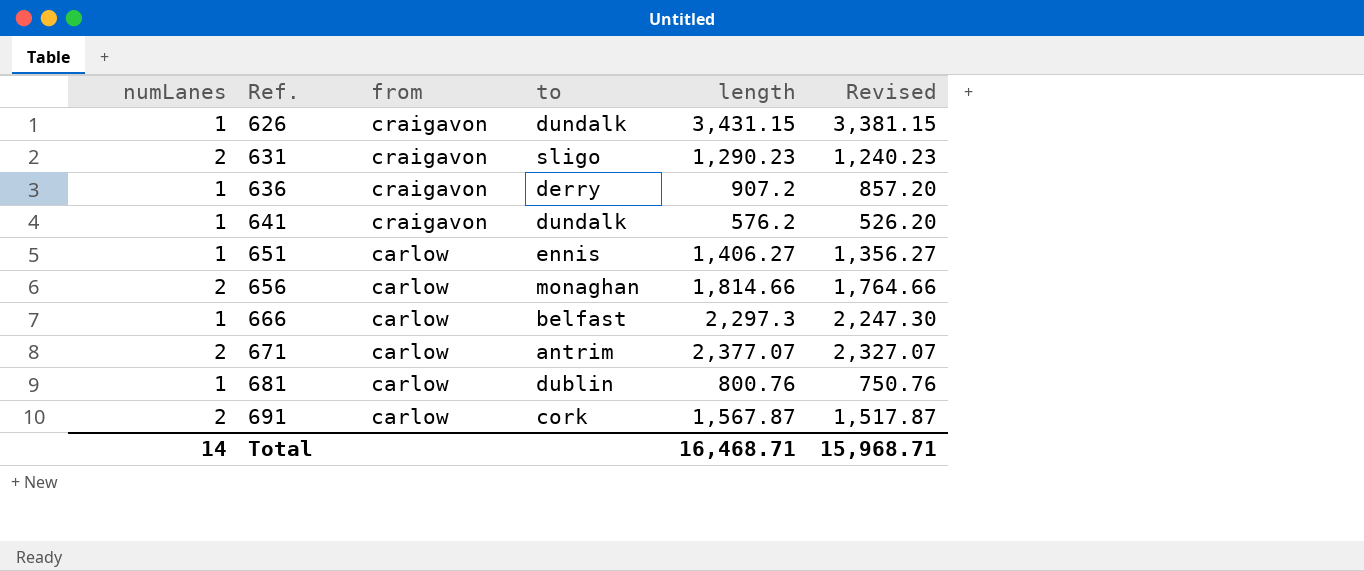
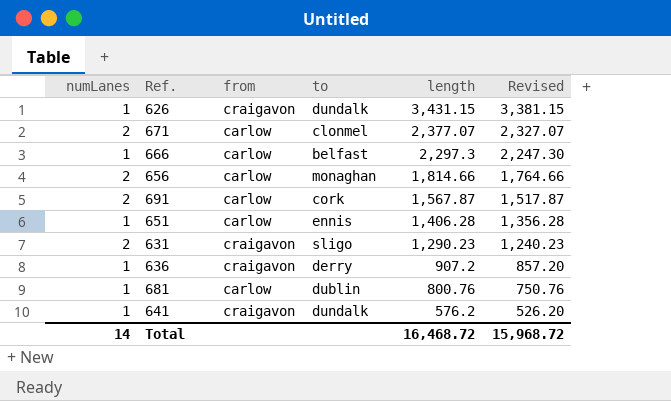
row order: Ref. ascending -> length descending
671 | to: antrim -> clonmel
651 | length: 1,406.27 -> 1,406.28
651 | Revised: 1,356.27 -> 1,356.28
Total | length: 16,468.71 -> 16,468.72
Total | Revised: 15,968.71 -> 15,968.72

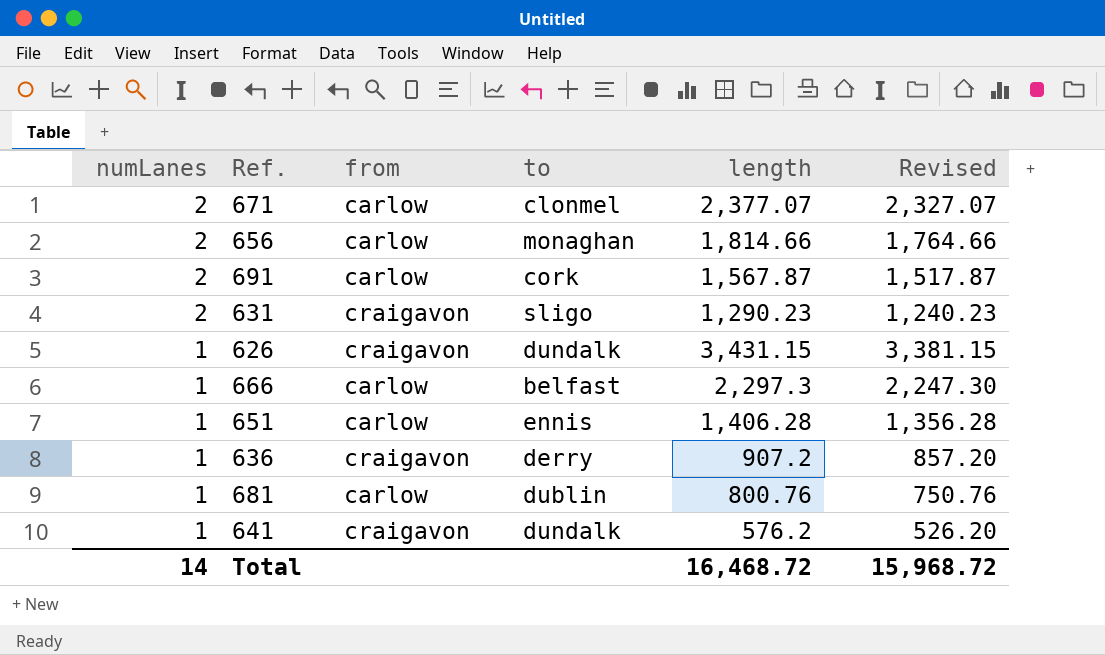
row order: length descending -> numLanes descending

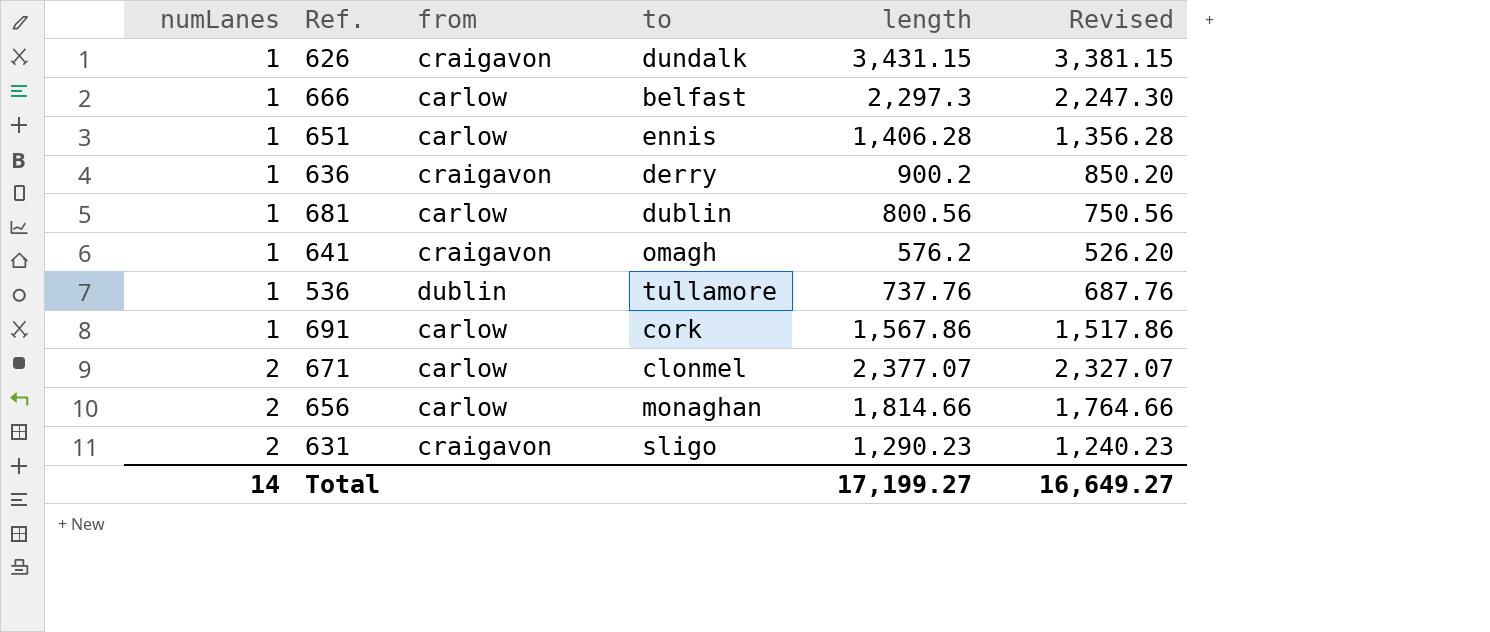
row order: numLanes descending -> numLanes ascending
636 | length: 907.2 -> 900.2
636 | Revised: 857.20 -> 850.20
681 | length: 800.76 -> 800.56
681 | Revised: 750.76 -> 750.56
641 | to: dundalk -> omagh
row 536: none -> 1 | dublin | tullamore | 737.76 | 687.76
691 | numLanes: 2 -> 1
691 | length: 1,567.87 -> 1,567.86
691 | Revised: 1,517.87 -> 1,517.86
Total | length: 16,468.72 -> 17,199.27
Total | Revised: 15,968.72 -> 16,649.27

